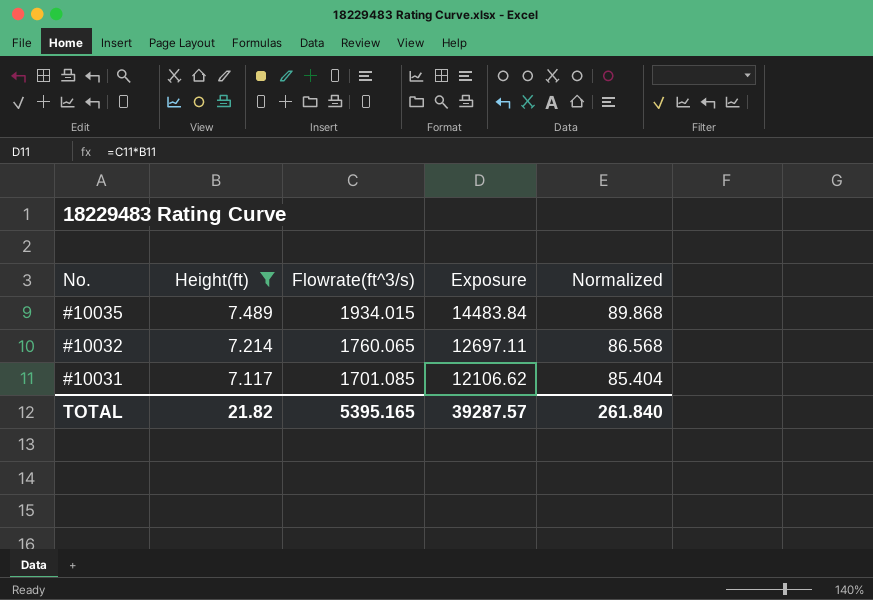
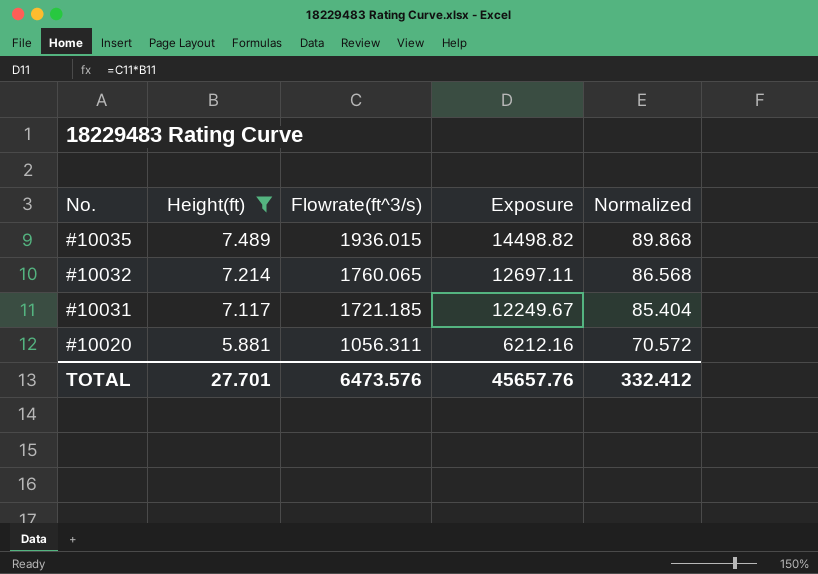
#10035 | Flowrate(ft^3/s): 1934.015 -> 1936.015
#10035 | Exposure: 14483.84 -> 14498.82
#10031 | Flowrate(ft^3/s): 1701.085 -> 1721.185
#10031 | Exposure: 12106.62 -> 12249.67
row #10020: none -> 5.881 | 1056.311 | 6212.16 | 70.572
TOTAL | Height(ft): 21.82 -> 27.701
TOTAL | Flowrate(ft^3/s): 5395.165 -> 6473.576
TOTAL | Exposure: 39287.57 -> 45657.76
TOTAL | Normalized: 261.840 -> 332.412

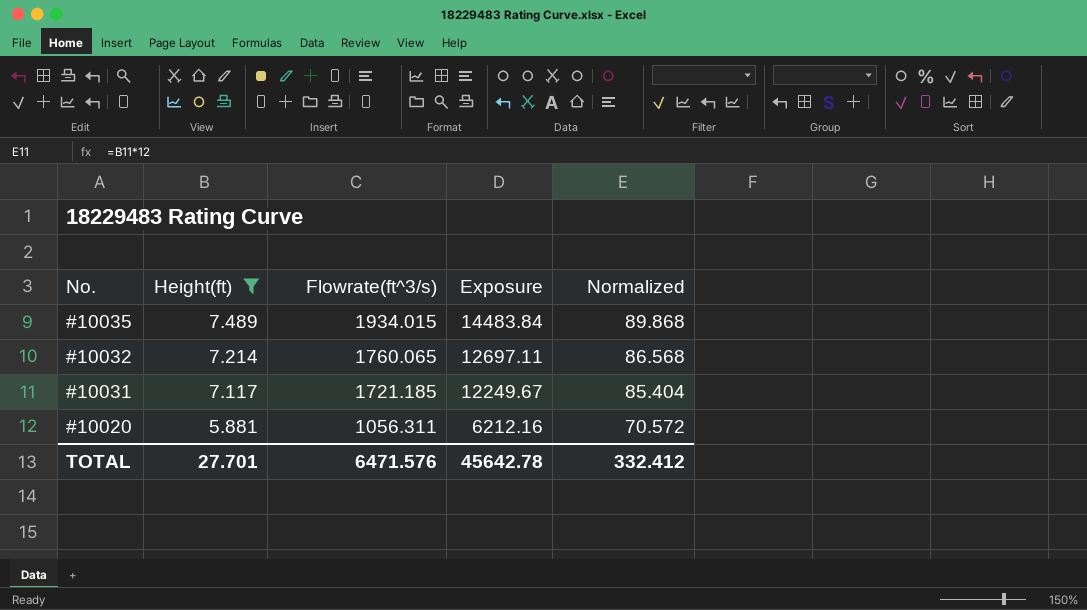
#10035 | Flowrate(ft^3/s): 1936.015 -> 1934.015
#10035 | Exposure: 14498.82 -> 14483.84
TOTAL | Flowrate(ft^3/s): 6473.576 -> 6471.576
TOTAL | Exposure: 45657.76 -> 45642.78

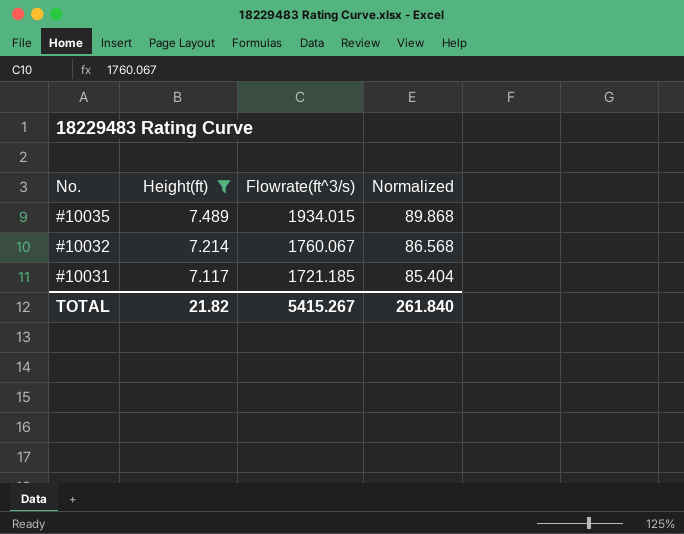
column Exposure | formula: [Height(ft)] * [Flowrate(ft^3/s)] -> none
row #10020: 5.881 | 1056.311 | 6212.16 | 70.572 -> none
#10032 | Flowrate(ft^3/s): 1760.065 -> 1760.067
TOTAL | Height(ft): 27.701 -> 21.82
TOTAL | Flowrate(ft^3/s): 6471.576 -> 5415.267
TOTAL | Normalized: 332.412 -> 261.840

